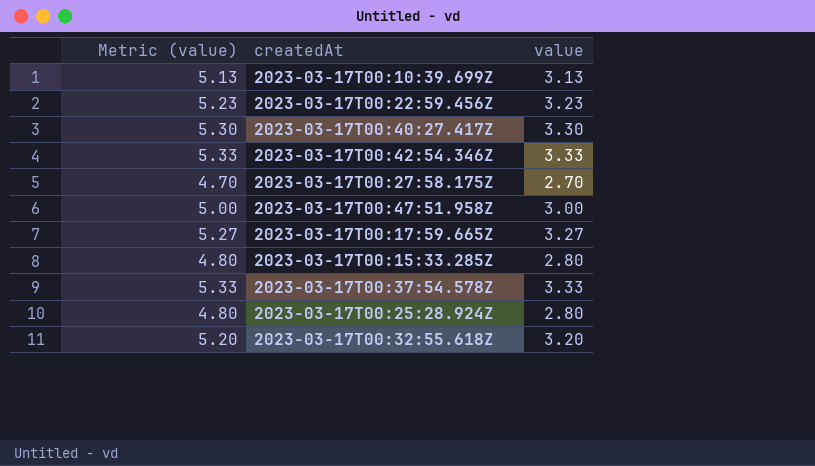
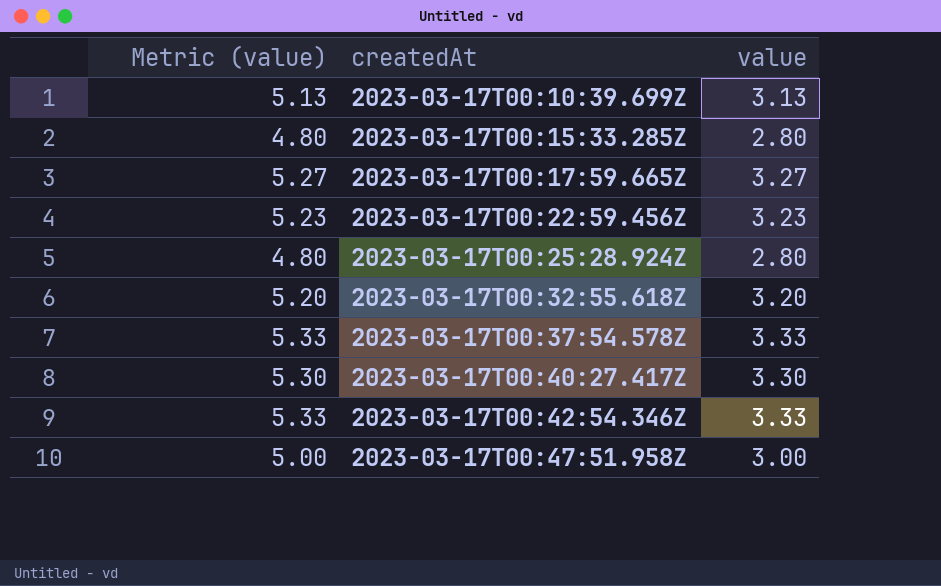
row order: none -> createdAt ascending
row 2023-03-17T00:27:58.175Z: 4.70 | 2.70 -> none

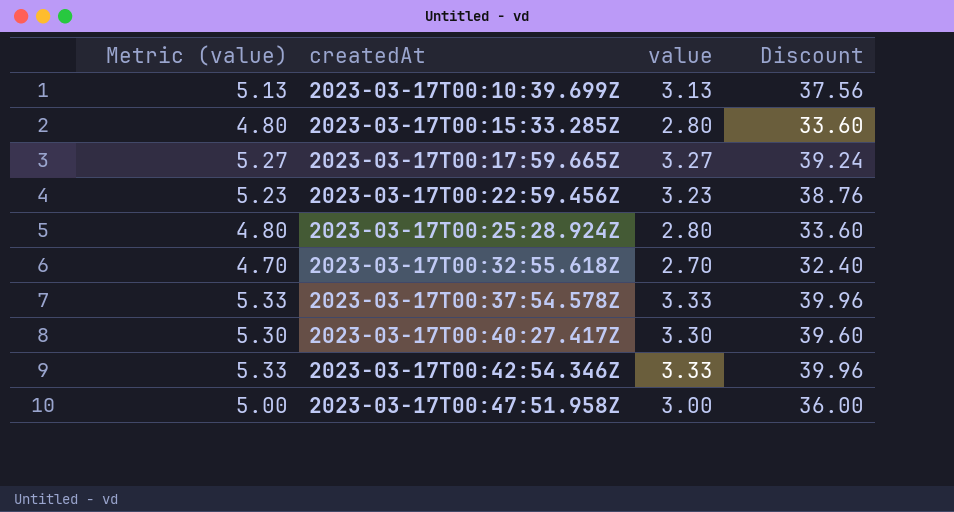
column Discount | formula: none -> [value] * 12
2023-03-17T00:32:55.618Z | Metric (value): 5.20 -> 4.70
2023-03-17T00:32:55.618Z | value: 3.20 -> 2.70

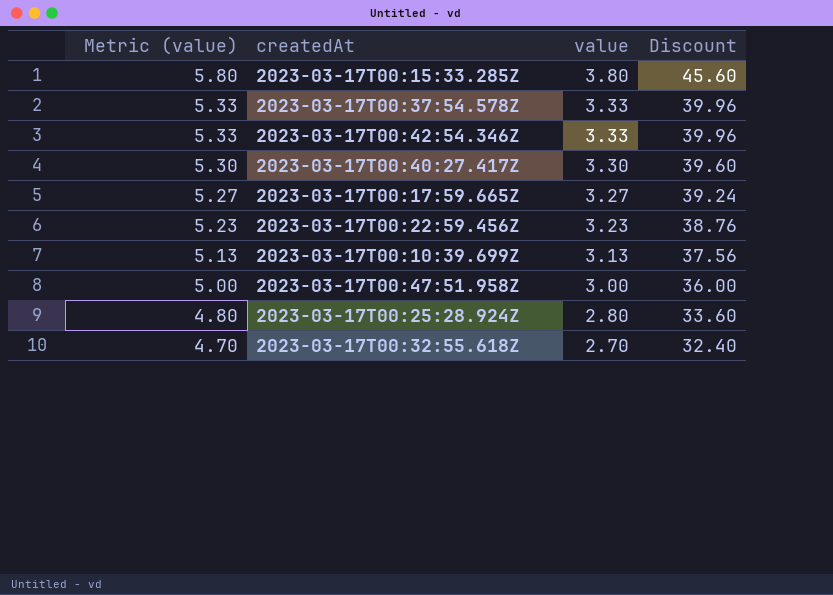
row order: createdAt ascending -> Metric (value) descending
2023-03-17T00:15:33.285Z | Metric (value): 4.80 -> 5.80
2023-03-17T00:15:33.285Z | value: 2.80 -> 3.80
2023-03-17T00:15:33.285Z | Discount: 33.60 -> 45.60

